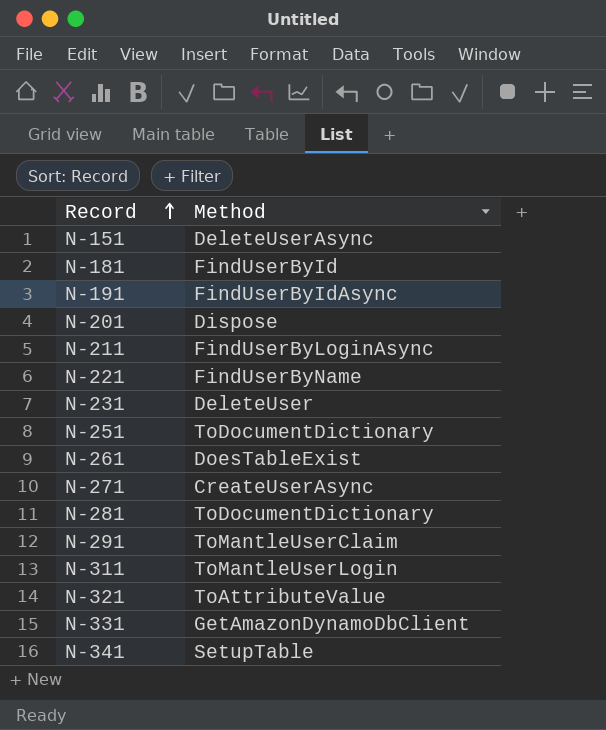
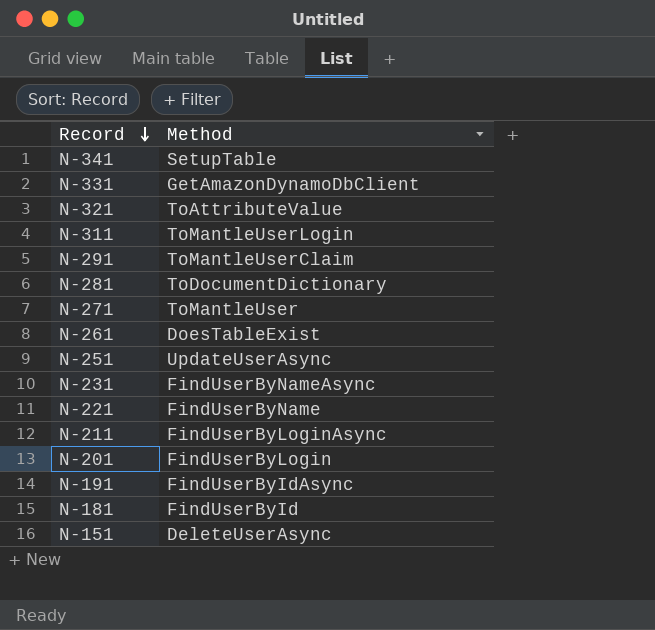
row order: Record ascending -> Record descending
N-271 | Method: CreateUserAsync -> ToMantleUser
N-251 | Method: ToDocumentDictionary -> UpdateUserAsync
N-231 | Method: DeleteUser -> FindUserByNameAsync
N-201 | Method: Dispose -> FindUserByLogin

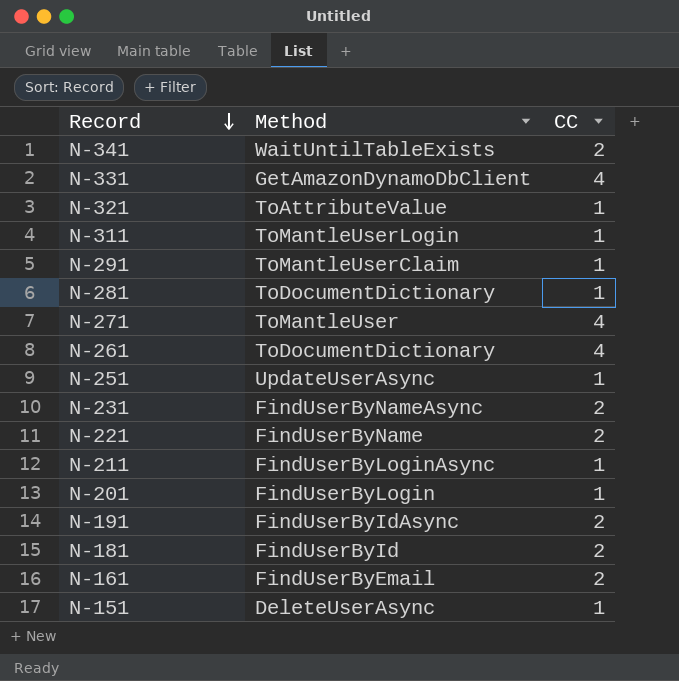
column CC | position: none -> 3
N-341 | Method: SetupTable -> WaitUntilTableExists
N-261 | Method: DoesTableExist -> ToDocumentDictionary
row N-161: none -> FindUserByEmail | 2

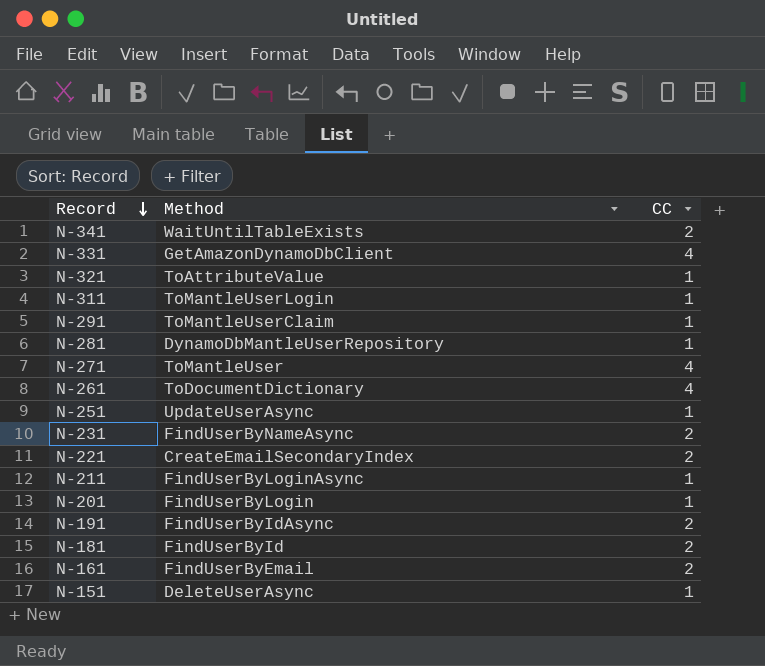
N-281 | Method: ToDocumentDictionary -> DynamoDbMantleUserRepository
N-221 | Method: FindUserByName -> CreateEmailSecondaryIndex

